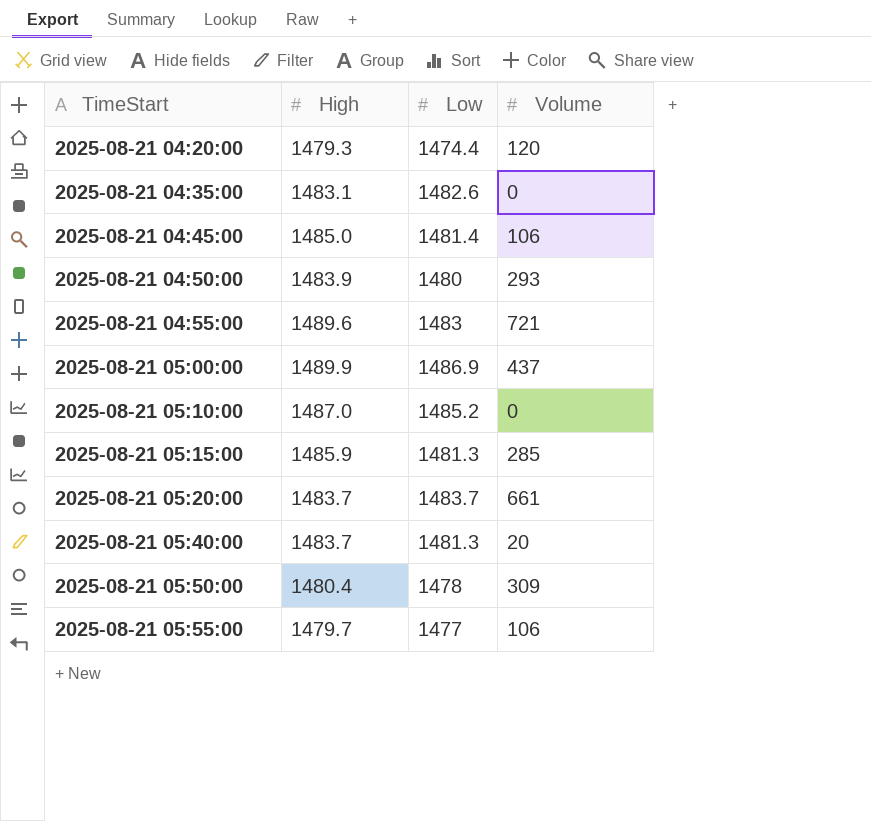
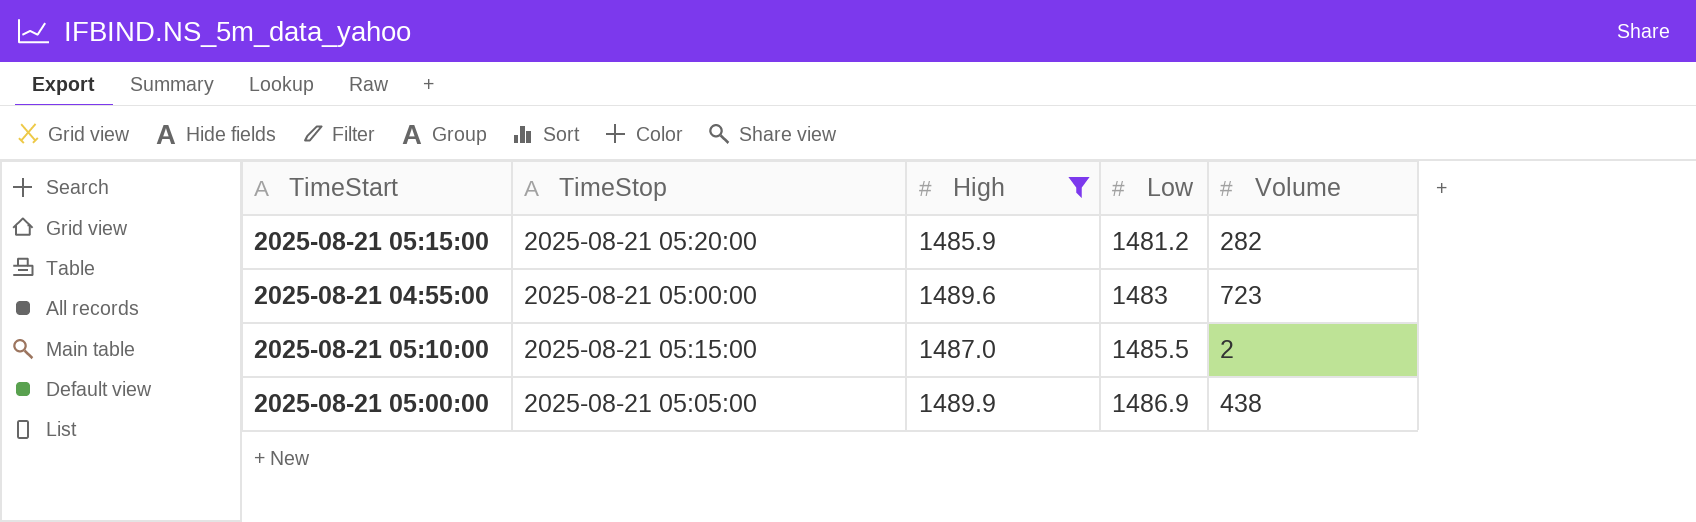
filter: none -> High >= 1485.9
row order: TimeStart ascending -> Low ascending
column TimeStop | position: none -> 2
2025-08-21 05:15:00 | Low: 1481.3 -> 1481.2
2025-08-21 05:15:00 | Volume: 285 -> 282
2025-08-21 04:55:00 | Volume: 721 -> 723
2025-08-21 05:10:00 | Low: 1485.2 -> 1485.5
2025-08-21 05:10:00 | Volume: 0 -> 2
2025-08-21 05:00:00 | Volume: 437 -> 438

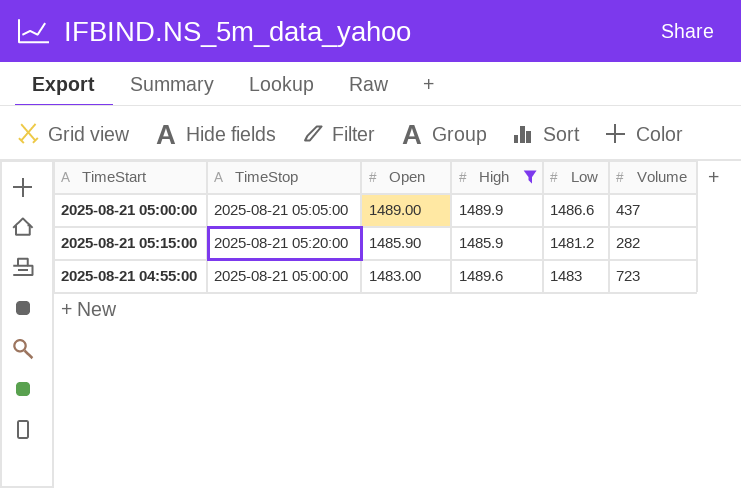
row order: Low ascending -> Open descending
column Open | position: none -> 3
row 2025-08-21 05:10:00: 2025-08-21 05:15:00 | 1487.0 | 1485.5 | 2 -> none
2025-08-21 05:00:00 | Low: 1486.9 -> 1486.6
2025-08-21 05:00:00 | Volume: 438 -> 437

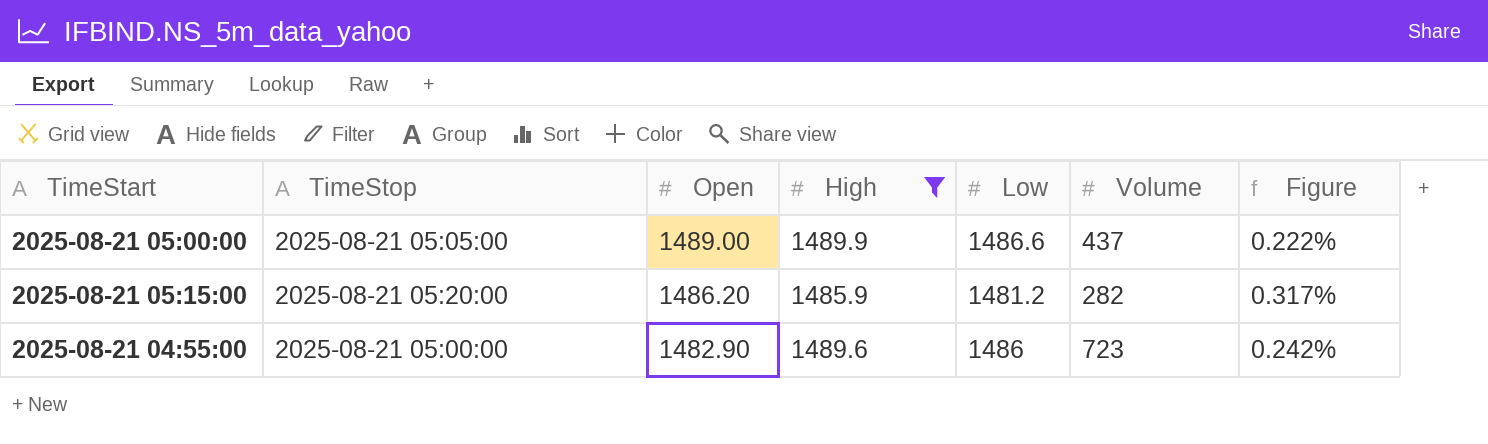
column Figure | formula: none -> ([High] - [Low]) / [Low]
2025-08-21 05:15:00 | Open: 1485.90 -> 1486.20
2025-08-21 04:55:00 | Open: 1483.00 -> 1482.90
2025-08-21 04:55:00 | Low: 1483 -> 1486

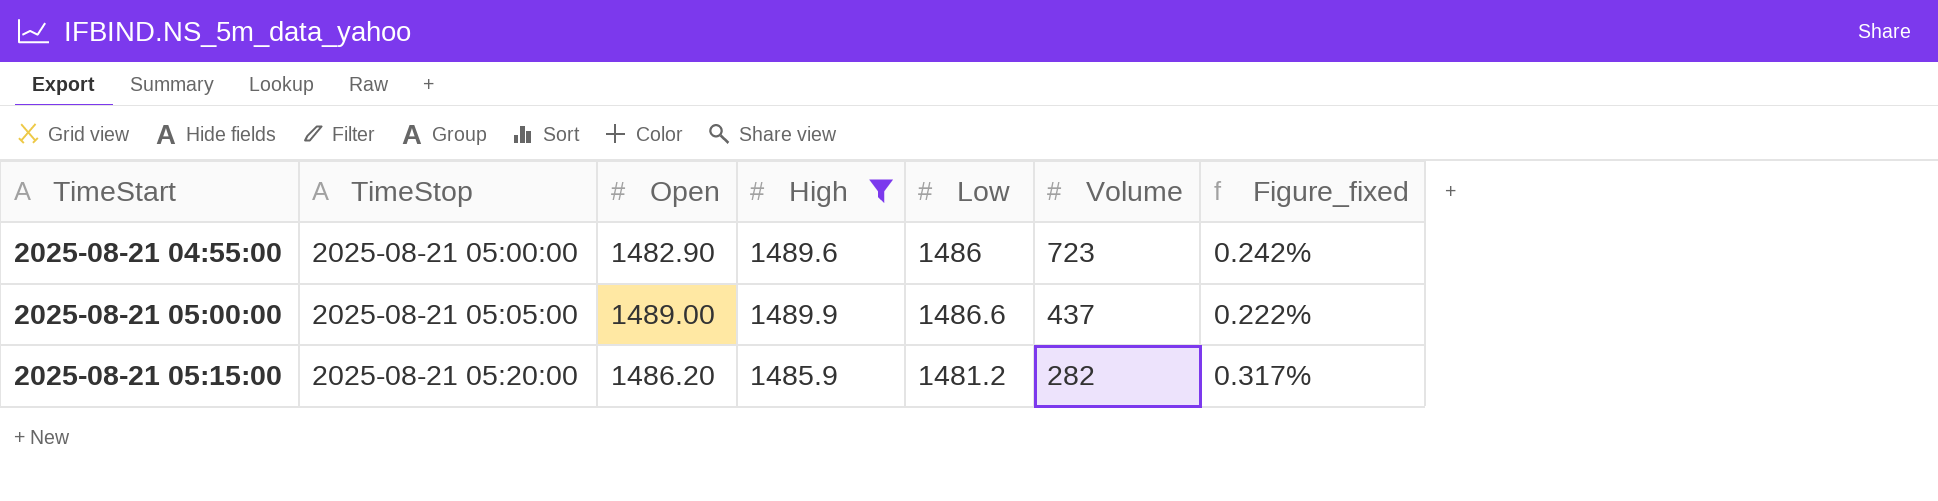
row order: Open descending -> TimeStart ascending
column name: Figure -> Figure_fixed

